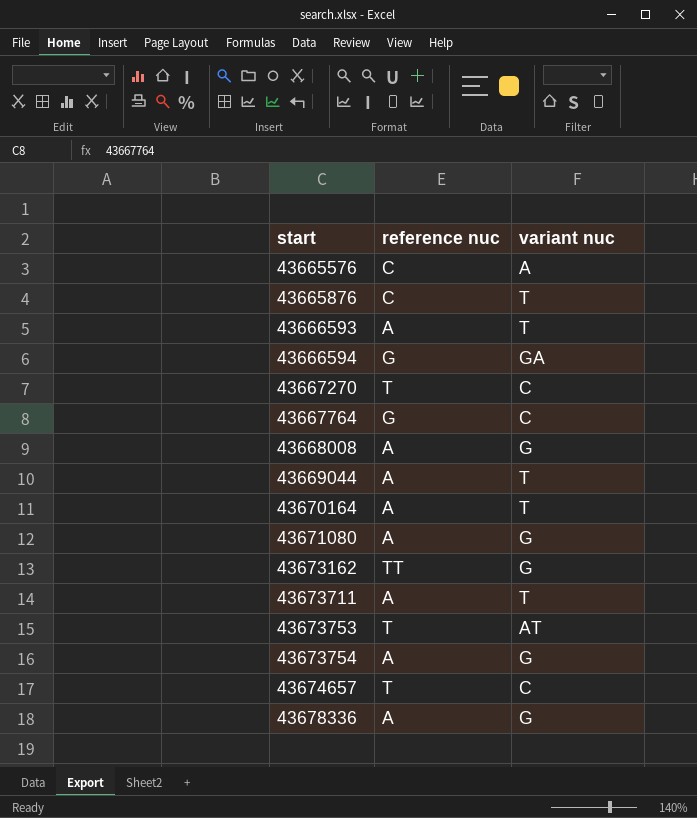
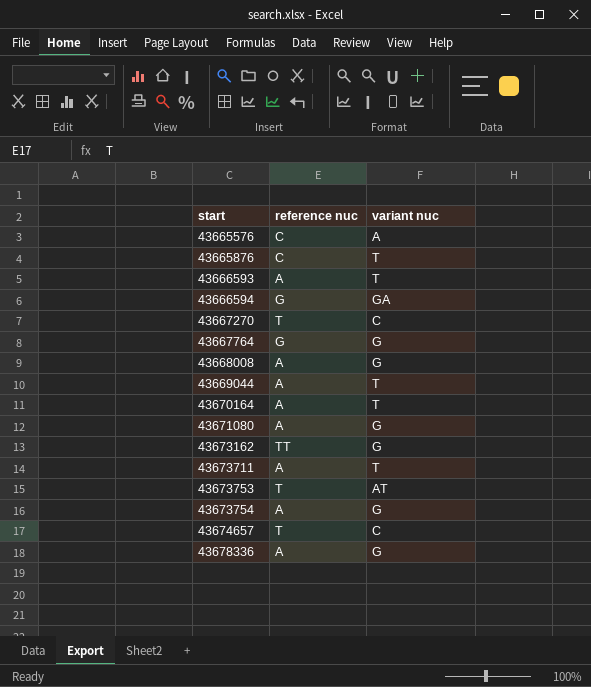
43667764 | variant nuc: C -> G

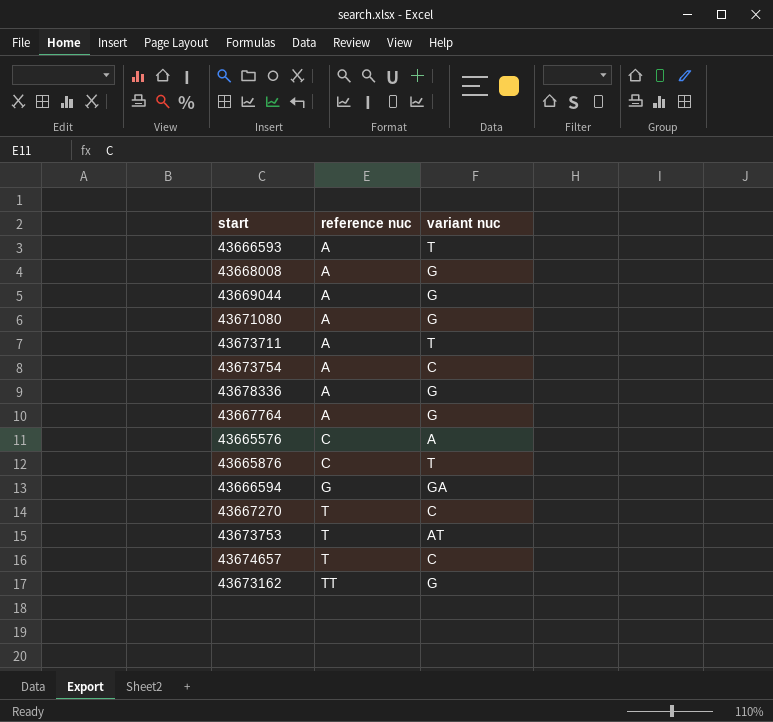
row order: start ascending -> reference nuc ascending
row 43670164: A | T -> none
43669044 | variant nuc: T -> G
43673754 | variant nuc: G -> C
43667764 | reference nuc: G -> A

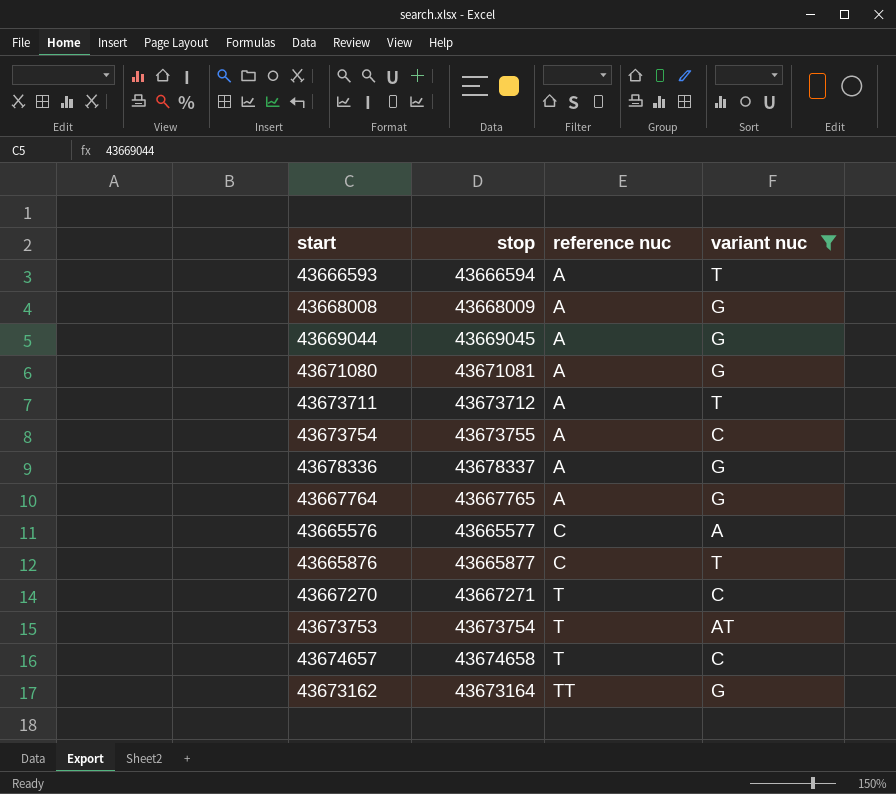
filter: none -> variant nuc != GA
column stop | position: none -> 2

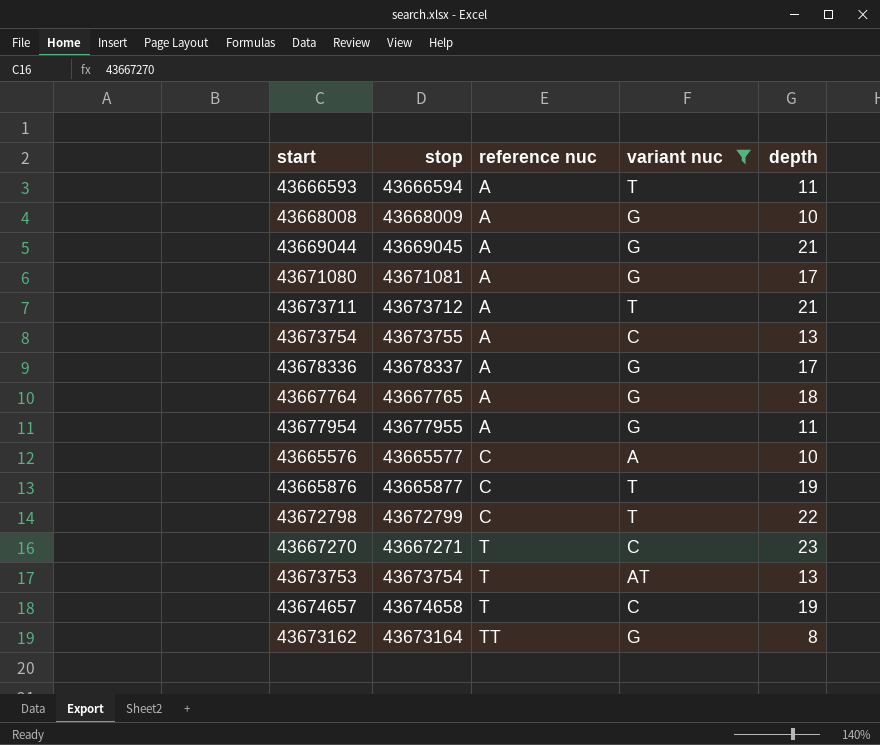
column depth | position: none -> 5
row 43677954: none -> 43677955 | A | G | 11
row 43672798: none -> 43672799 | C | T | 22

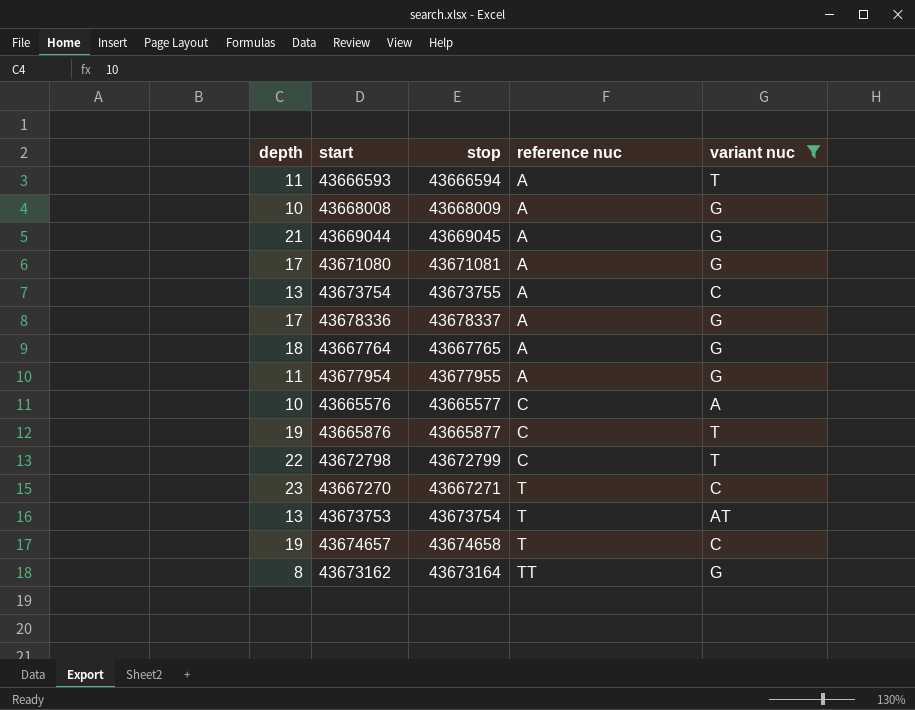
column depth | position: 5 -> 1
row 43673711: 43673712 | A | T | 21 -> none

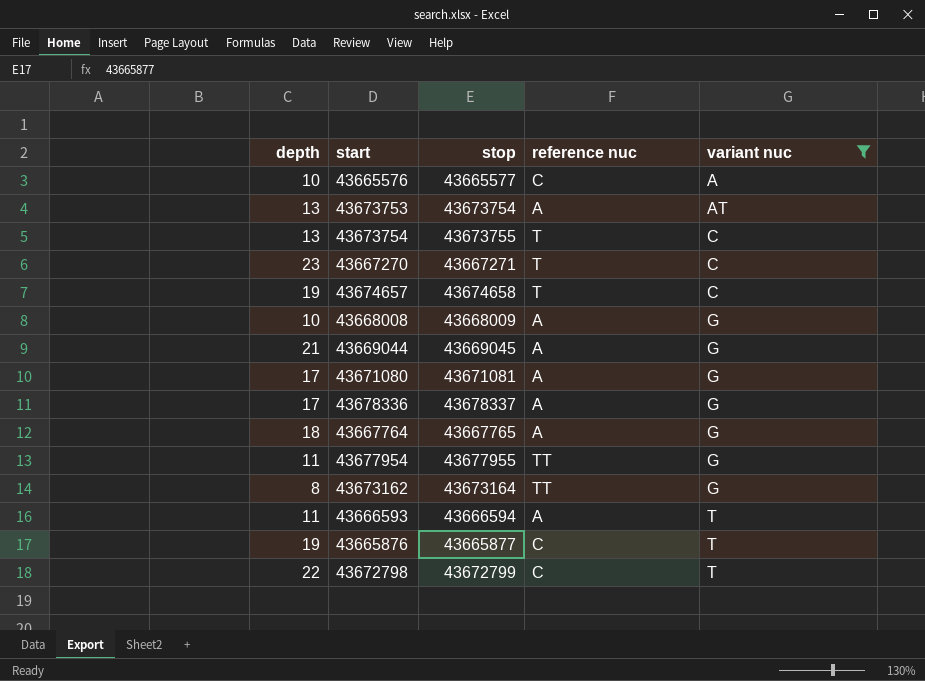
row order: reference nuc ascending -> variant nuc ascending
43673753 | reference nuc: T -> A
43673754 | reference nuc: A -> T
43677954 | reference nuc: A -> TT

